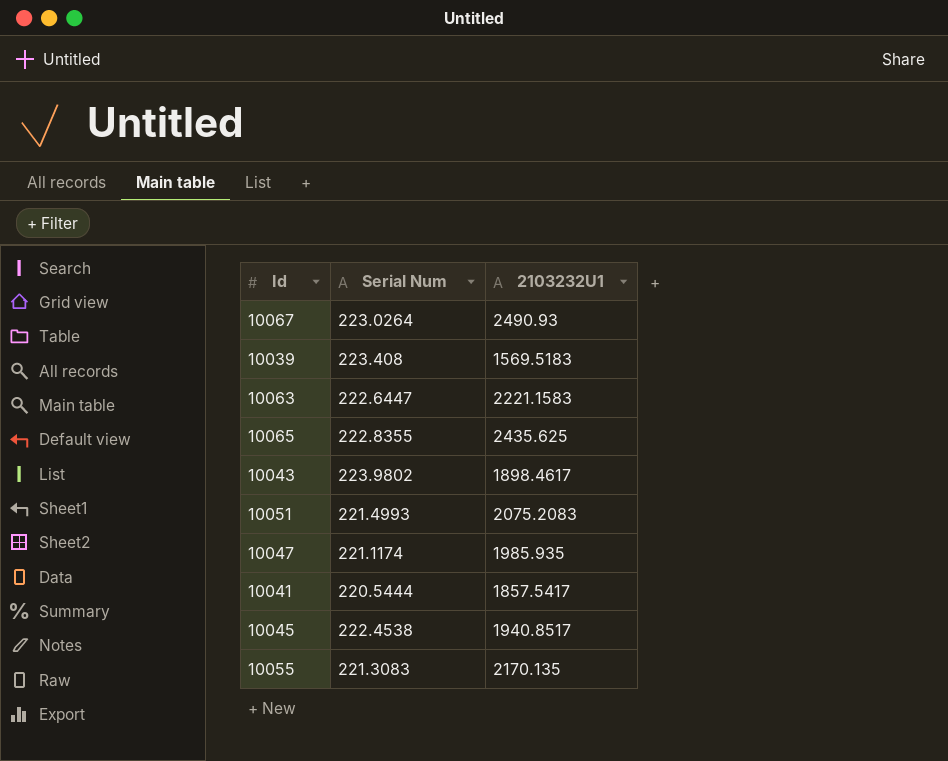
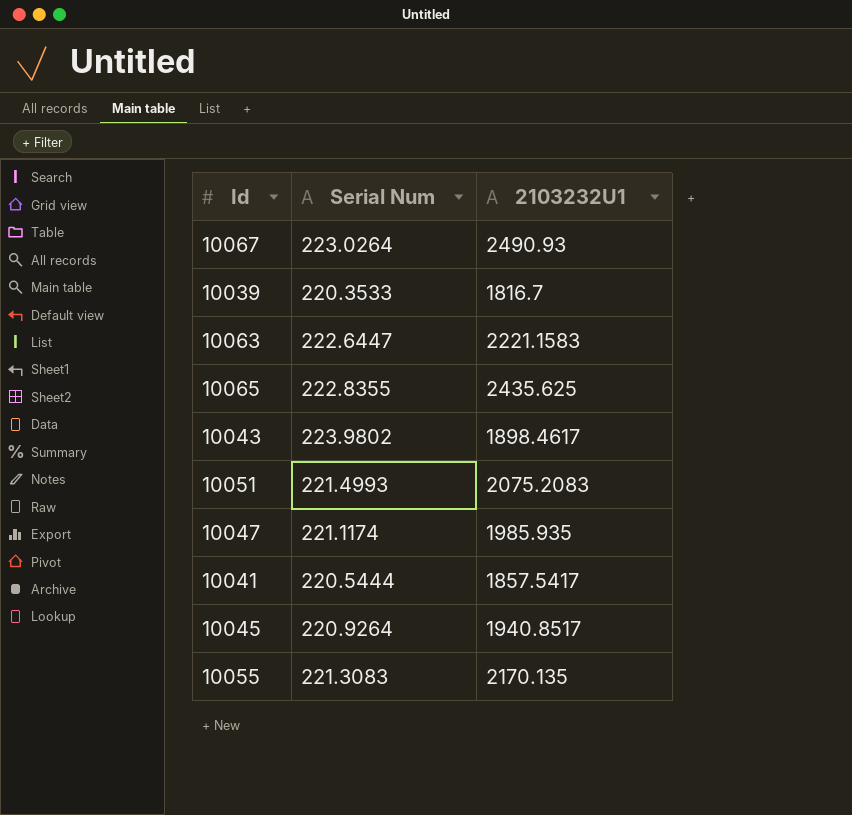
10039 | Serial Num: 223.408 -> 220.3533
10039 | 2103232U1: 1569.5183 -> 1816.7
10045 | Serial Num: 222.4538 -> 220.9264

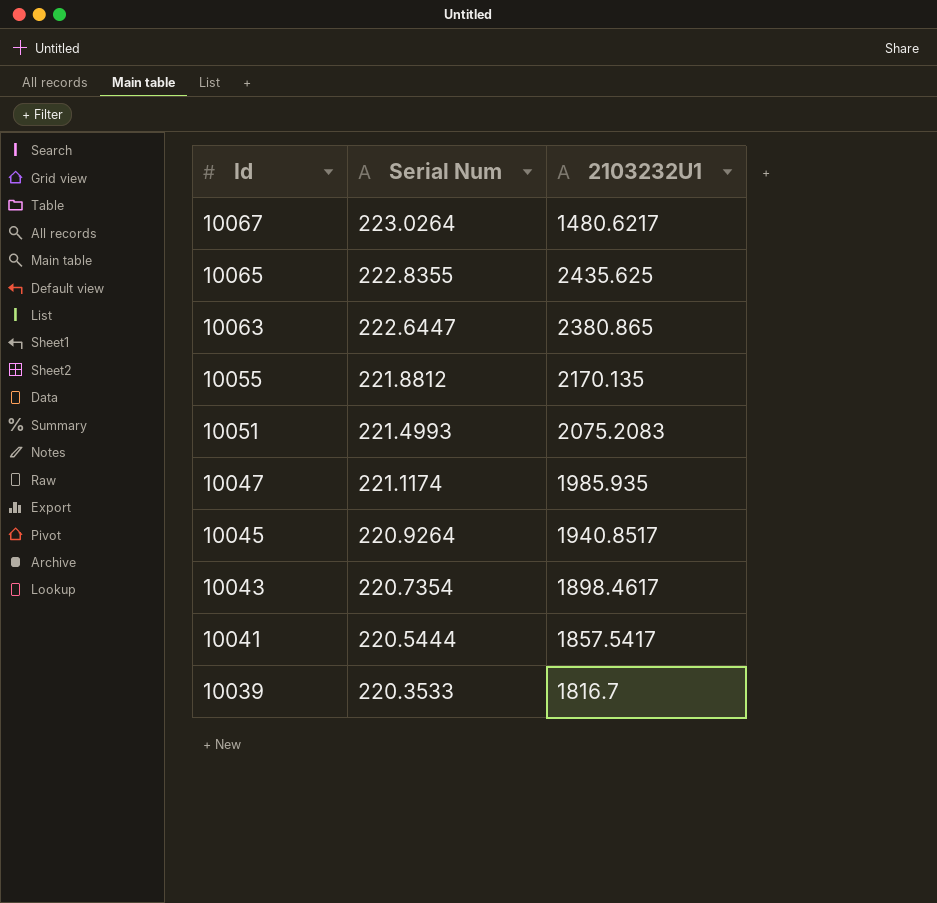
row order: none -> Id descending
10067 | 2103232U1: 2490.93 -> 1480.6217
10063 | 2103232U1: 2221.1583 -> 2380.865
10055 | Serial Num: 221.3083 -> 221.8812
10043 | Serial Num: 223.9802 -> 220.7354

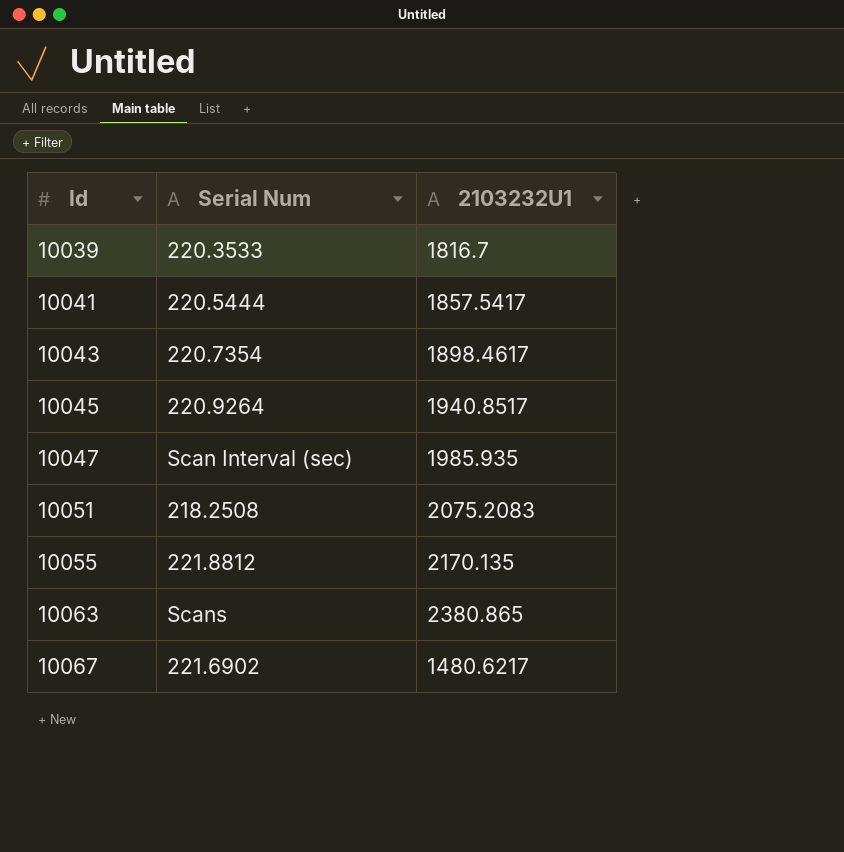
row order: Id descending -> Id ascending
row 10065: 222.8355 | 2435.625 -> none
10047 | Serial Num: 221.1174 -> Scan Interval (sec)
10051 | Serial Num: 221.4993 -> 218.2508
10063 | Serial Num: 222.6447 -> Scans
10067 | Serial Num: 223.0264 -> 221.6902

